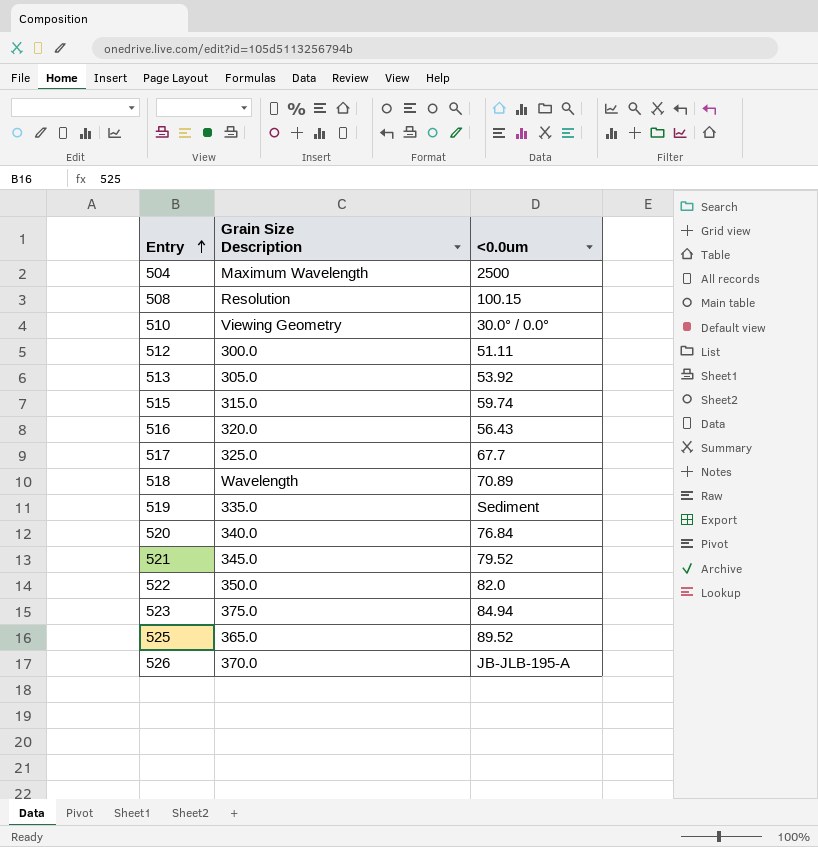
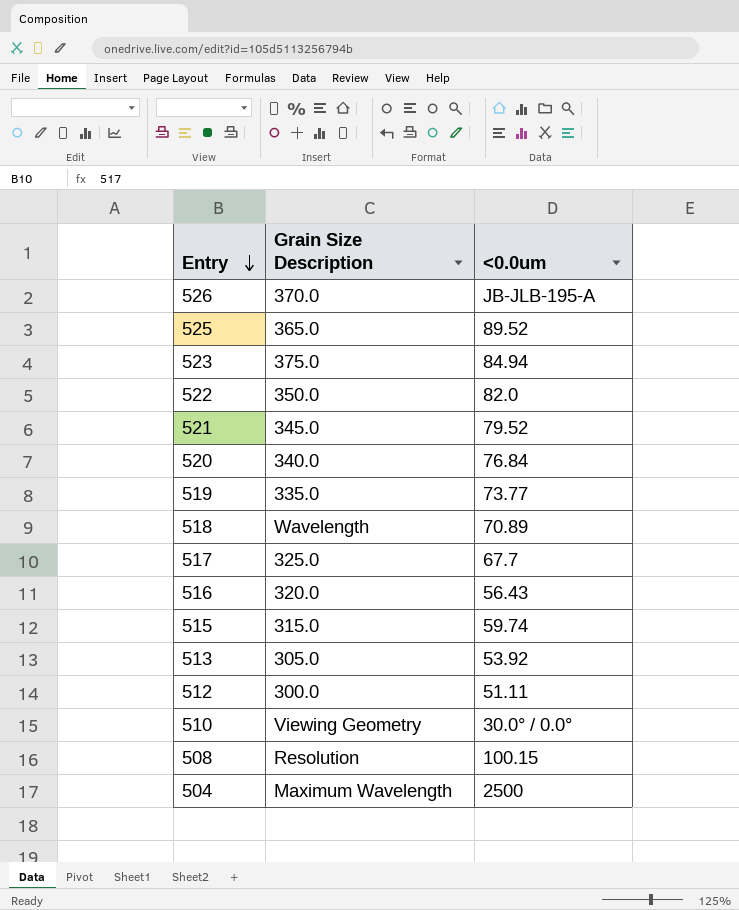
row order: Entry ascending -> Entry descending
519 | <0.0um: Sediment -> 73.77

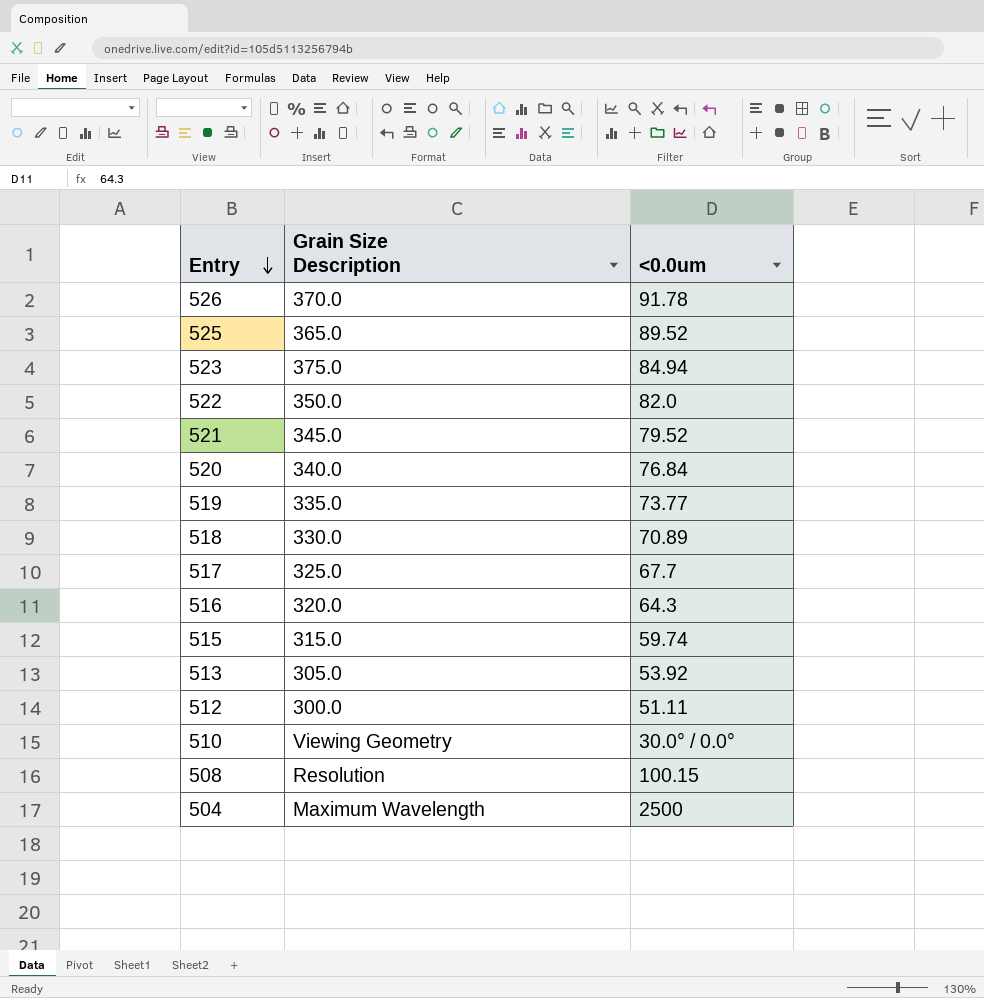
526 | <0.0um: JB-JLB-195-A -> 91.78
518 | Grain Size Description: Wavelength -> 330.0
516 | <0.0um: 56.43 -> 64.3

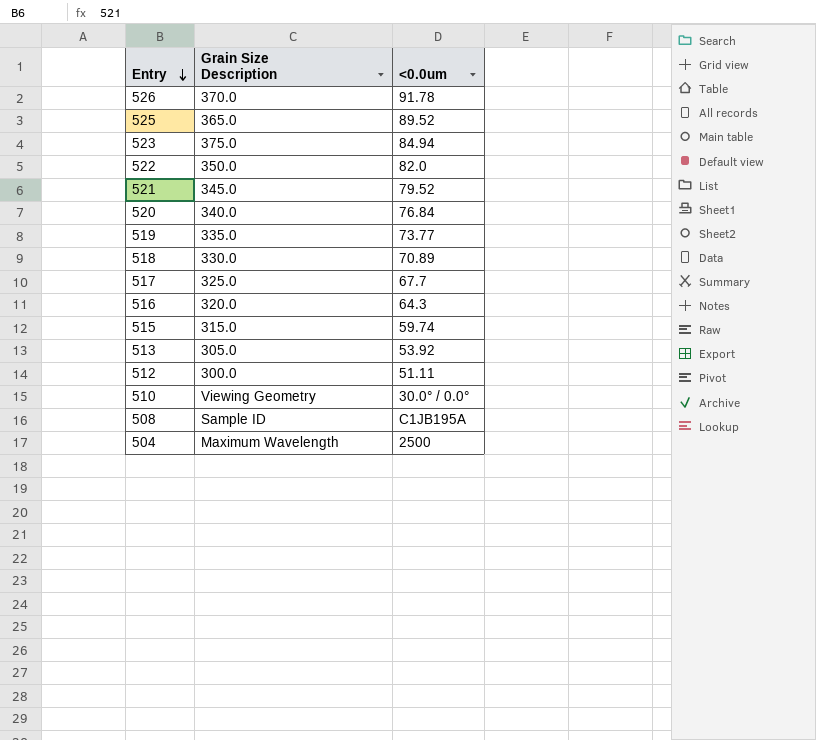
508 | Grain Size Description: Resolution -> Sample ID
508 | <0.0um: 100.15 -> C1JB195A

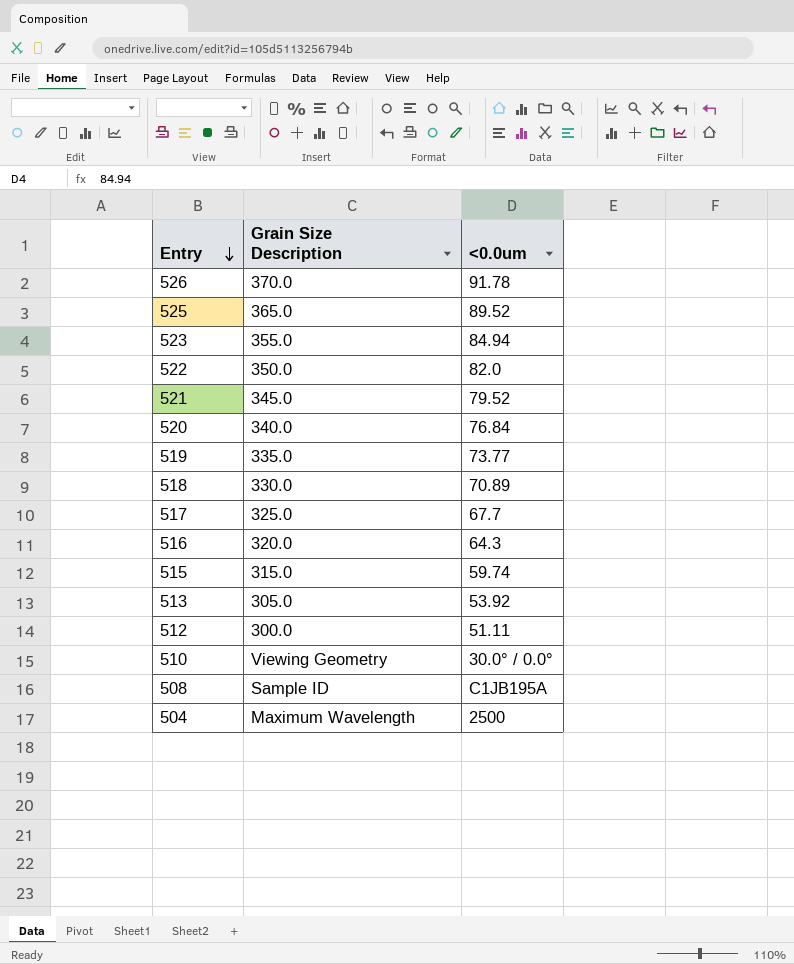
523 | Grain Size Description: 375.0 -> 355.0

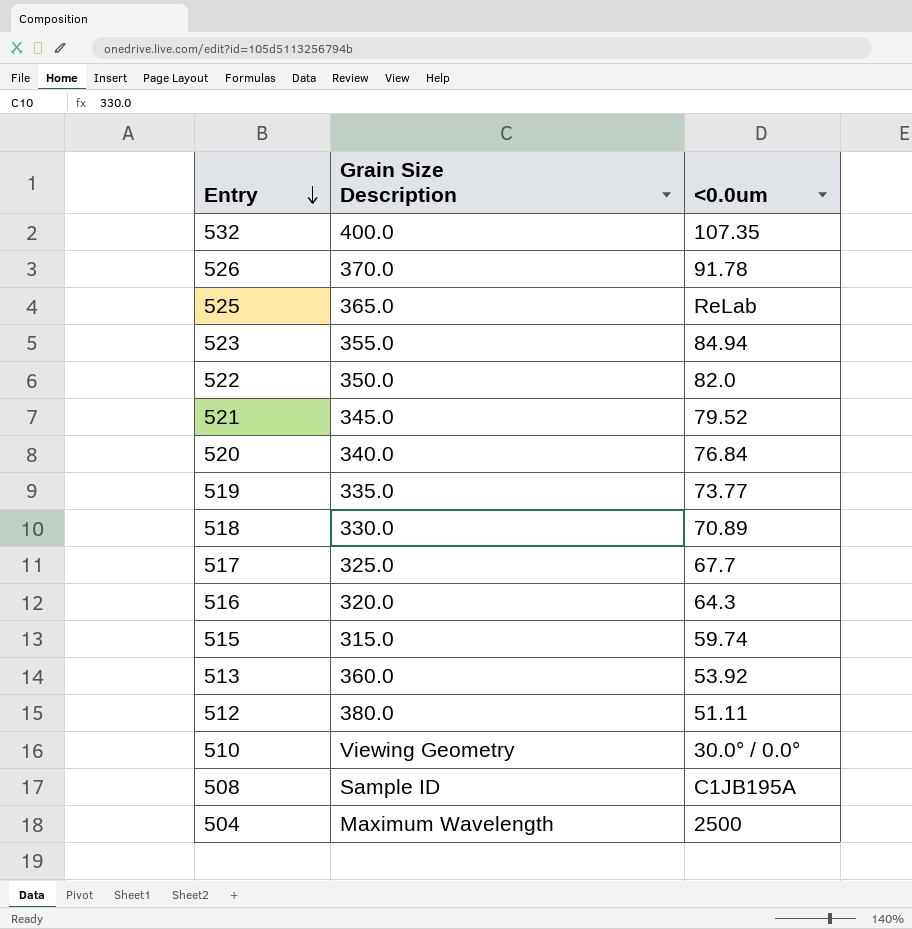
row 532: none -> 400.0 | 107.35
525 | <0.0um: 89.52 -> ReLab
513 | Grain Size Description: 305.0 -> 360.0
512 | Grain Size Description: 300.0 -> 380.0

